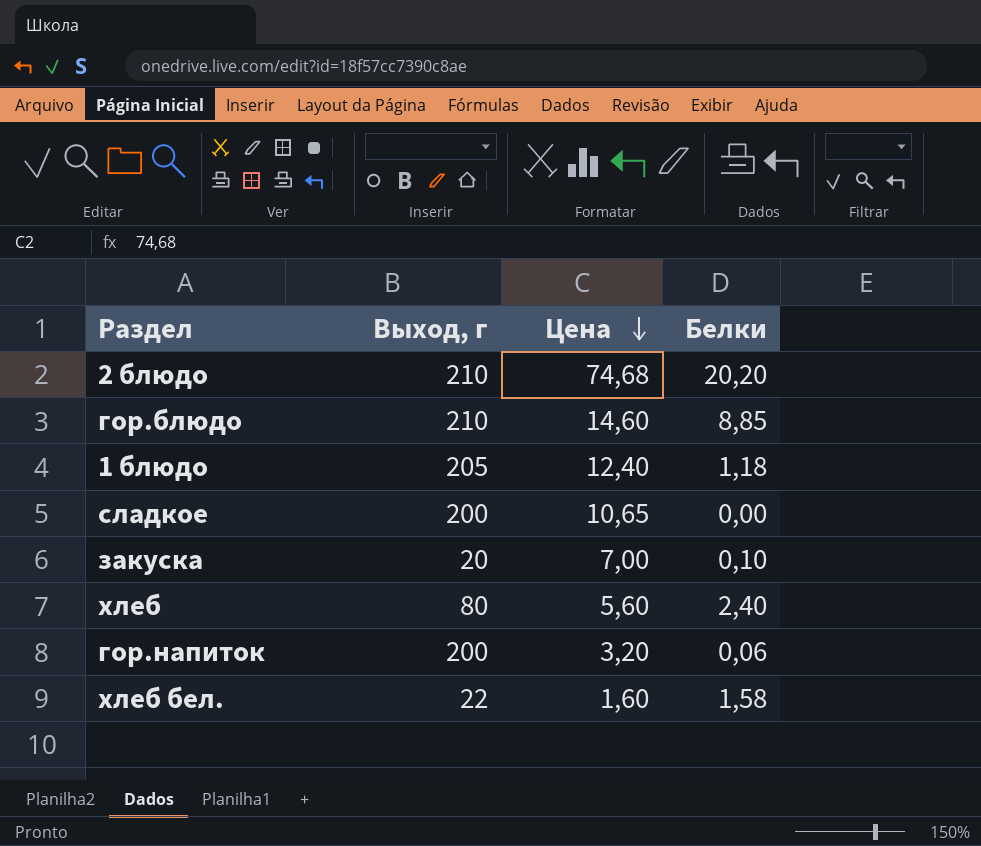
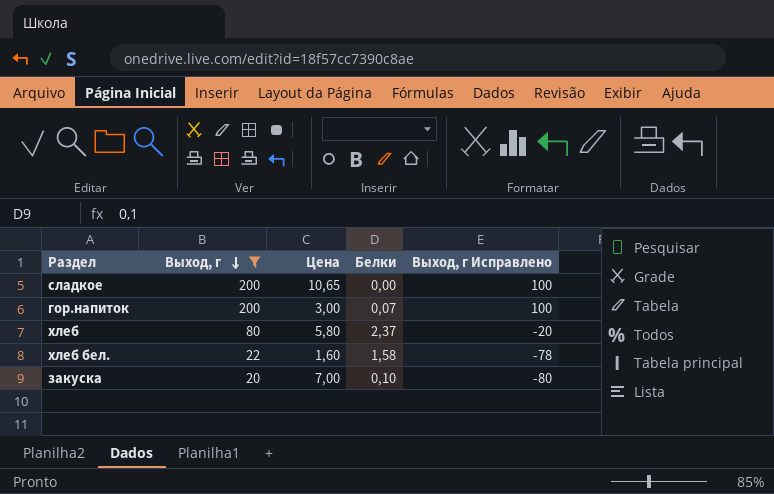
filter: none -> Выход, г <= 200
row order: Цена descending -> Выход, г descending
column Выход, г Исправлено | formula: none -> [Выход, г] - 100
гор.напиток | Цена: 3,20 -> 3,00
гор.напиток | Белки: 0,06 -> 0,07
хлеб | Цена: 5,60 -> 5,80
хлеб | Белки: 2,40 -> 2,37

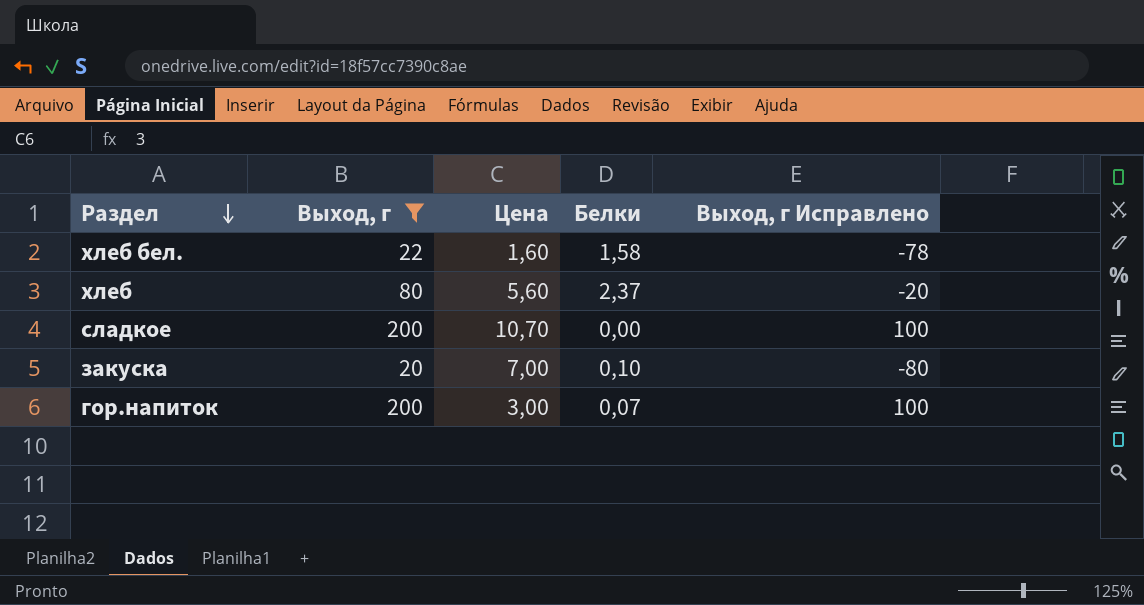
row order: Выход, г descending -> Раздел descending
хлеб | Цена: 5,80 -> 5,60
сладкое | Цена: 10,65 -> 10,70

